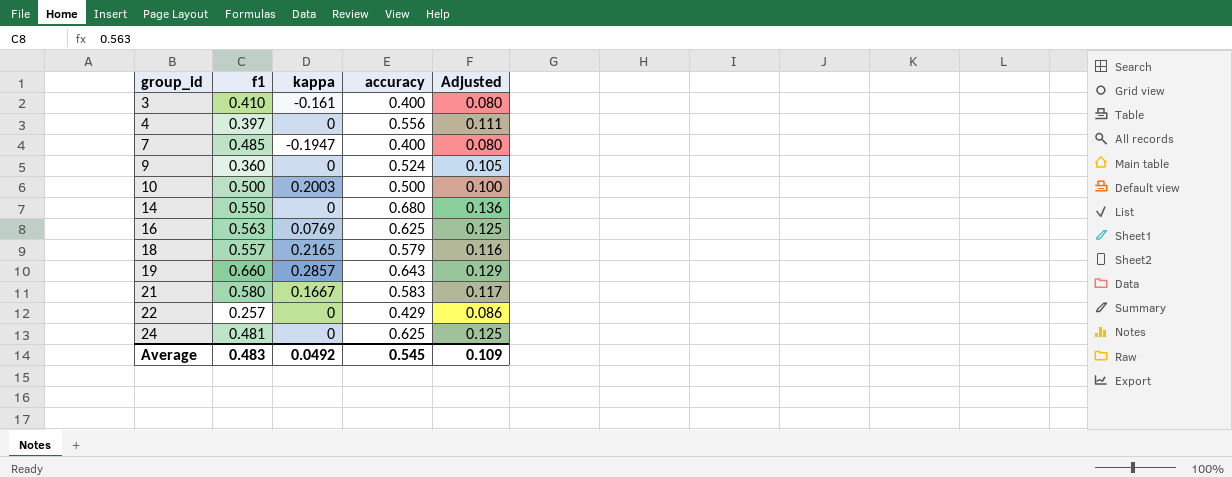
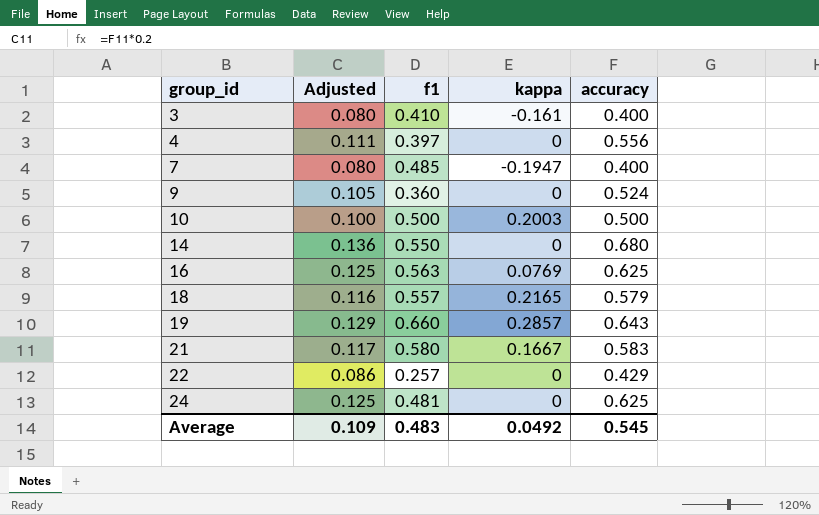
column Adjusted | position: 5 -> 2

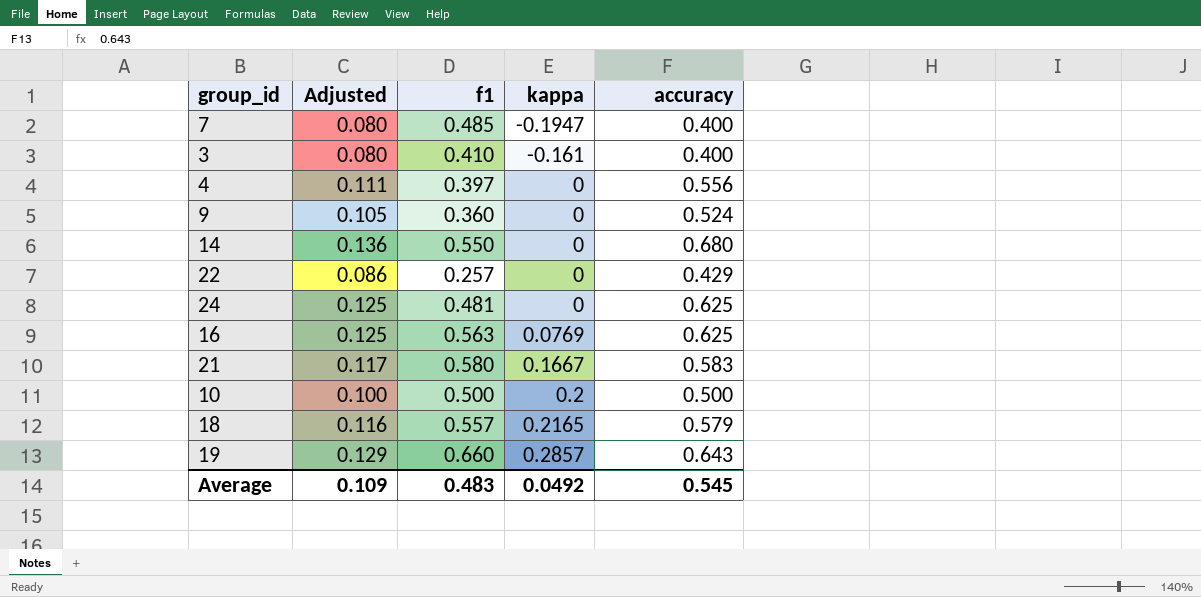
row order: group_id ascending -> kappa ascending
10 | kappa: 0.2003 -> 0.2

